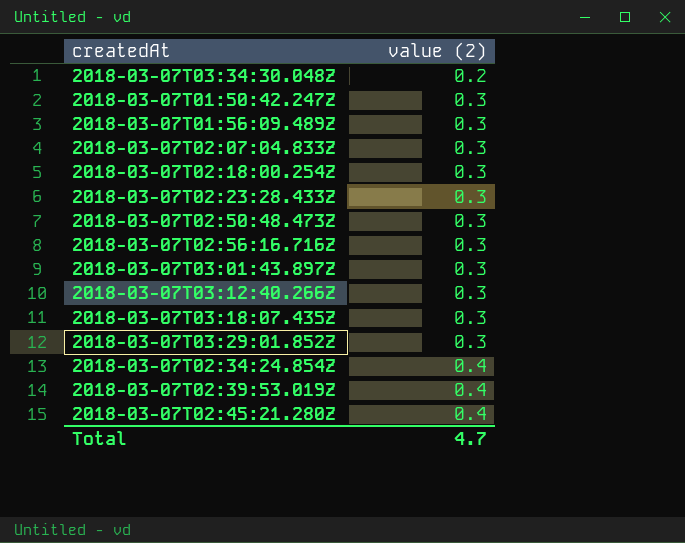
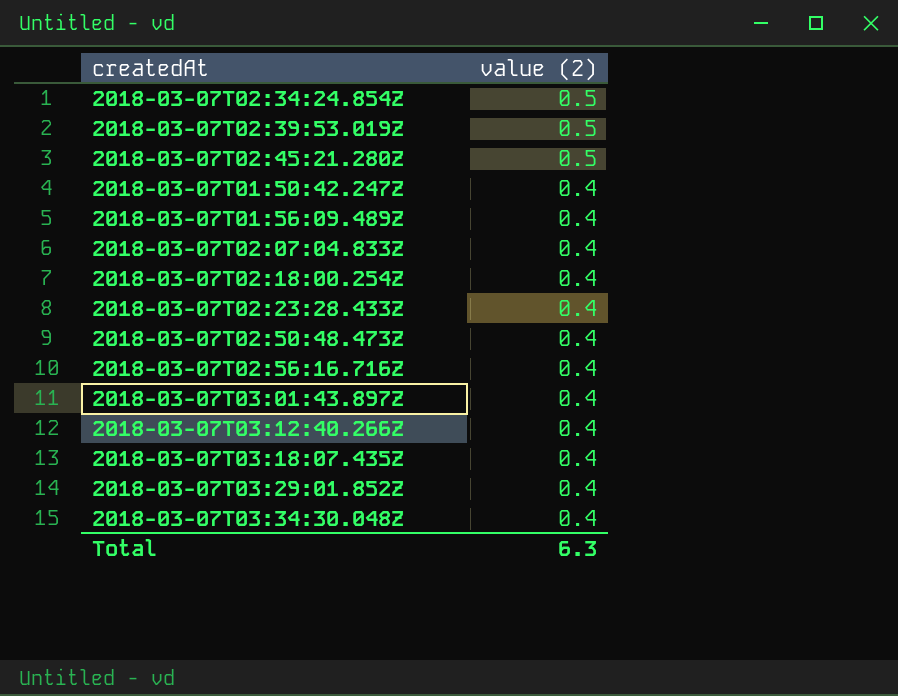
row order: value (2) ascending -> value (2) descending
2018-03-07T02:34:24.854Z | value (2): 0.4 -> 0.5
2018-03-07T02:39:53.019Z | value (2): 0.4 -> 0.5
2018-03-07T02:45:21.280Z | value (2): 0.4 -> 0.5
2018-03-07T01:50:42.247Z | value (2): 0.3 -> 0.4
2018-03-07T01:56:09.489Z | value (2): 0.3 -> 0.4
2018-03-07T02:07:04.833Z | value (2): 0.3 -> 0.4
2018-03-07T02:18:00.254Z | value (2): 0.3 -> 0.4
2018-03-07T02:23:28.433Z | value (2): 0.3 -> 0.4
2018-03-07T02:50:48.473Z | value (2): 0.3 -> 0.4
2018-03-07T02:56:16.716Z | value (2): 0.3 -> 0.4
2018-03-07T03:01:43.897Z | value (2): 0.3 -> 0.4
2018-03-07T03:12:40.266Z | value (2): 0.3 -> 0.4
2018-03-07T03:18:07.435Z | value (2): 0.3 -> 0.4
2018-03-07T03:29:01.852Z | value (2): 0.3 -> 0.4
2018-03-07T03:34:30.048Z | value (2): 0.2 -> 0.4
Total | value (2): 4.7 -> 6.3

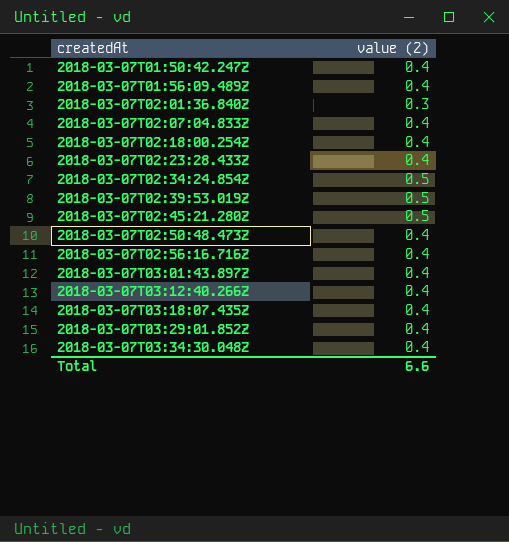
row order: value (2) descending -> createdAt ascending
row 2018-03-07T02:01:36.840Z: none -> 0.3
Total | value (2): 6.3 -> 6.6

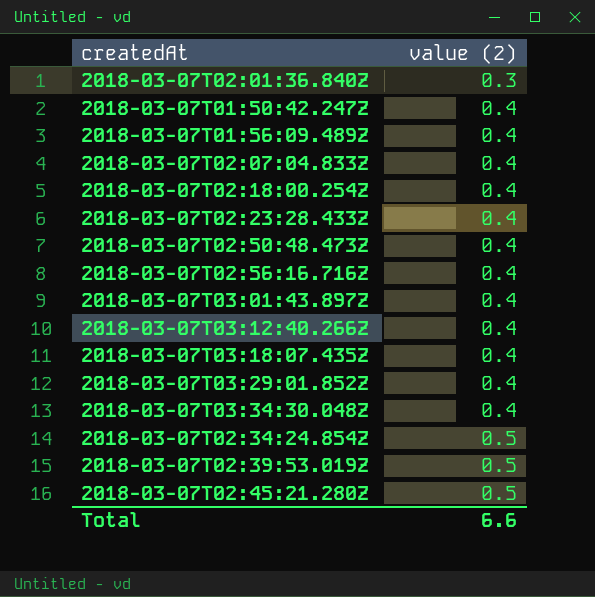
row order: createdAt ascending -> value (2) ascending

